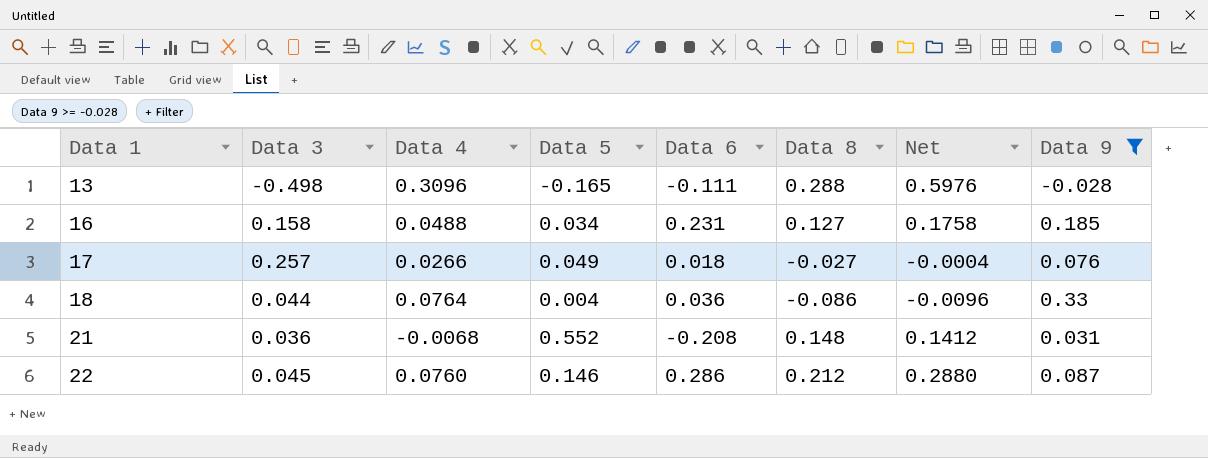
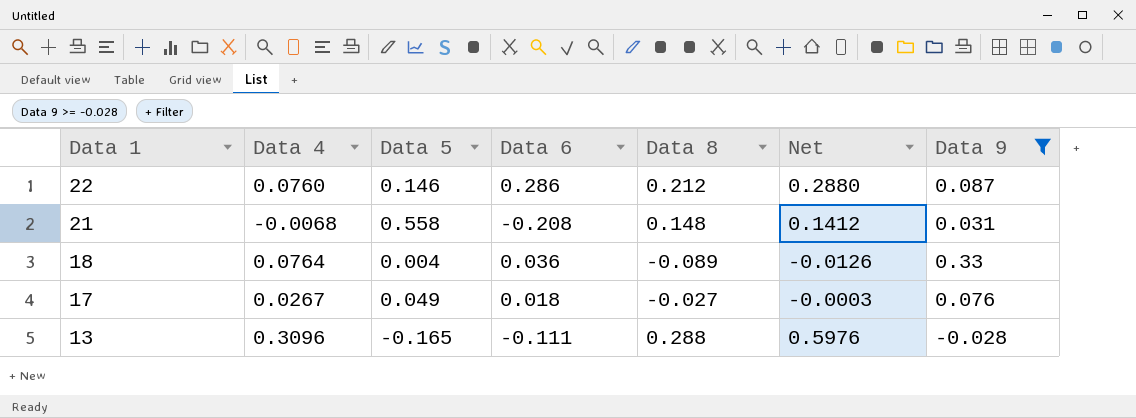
row order: Data 1 ascending -> Data 1 descending
column Data 3 | position: 2 -> none
row 16: 0.158 | 0.0488 | 0.034 | 0.231 | 0.127 | 0.1758 | 0.185 -> none
21 | Data 5: 0.552 -> 0.558
18 | Data 8: -0.086 -> -0.089
18 | Net: -0.0096 -> -0.0126
17 | Data 4: 0.0266 -> 0.0267
17 | Net: -0.0004 -> -0.0003

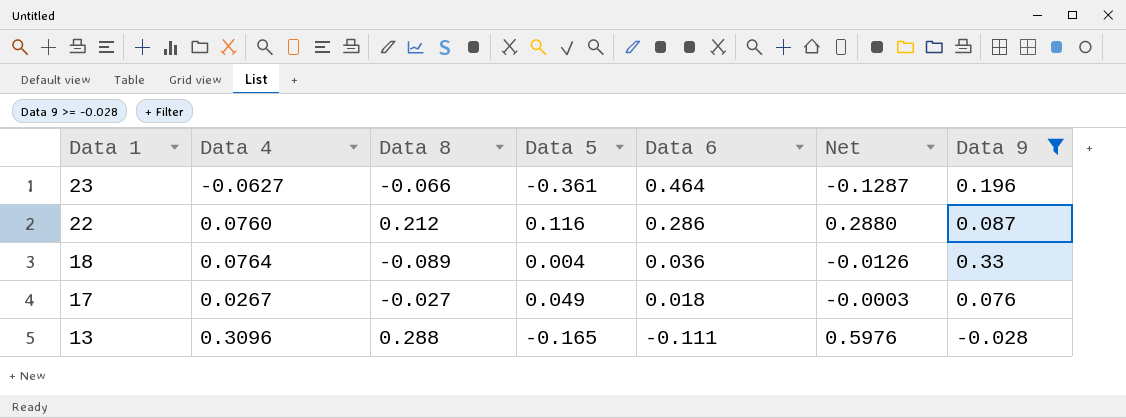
column Data 8 | position: 5 -> 3
row 21: -0.0068 | 0.558 | -0.208 | 0.148 | 0.1412 | 0.031 -> none
row 23: none -> -0.0627 | -0.066 | -0.361 | 0.464 | -0.1287 | 0.196
22 | Data 5: 0.146 -> 0.116

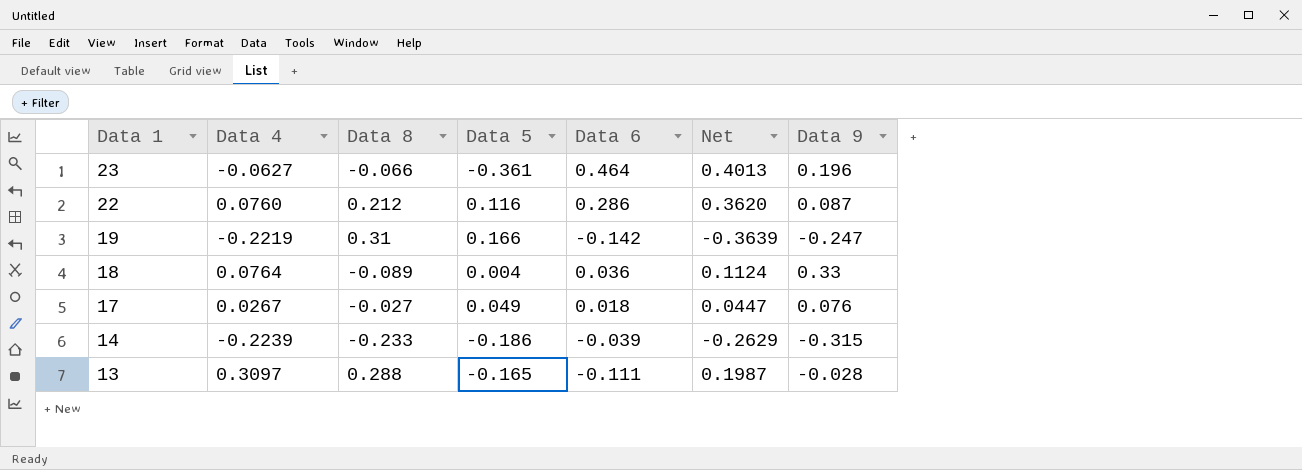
filter: Data 9 >= -0.028 -> none
column Net | formula: [Data 4] + [Data 8] -> [Data 4] + [Data 6]
13 | Data 4: 0.3096 -> 0.3097

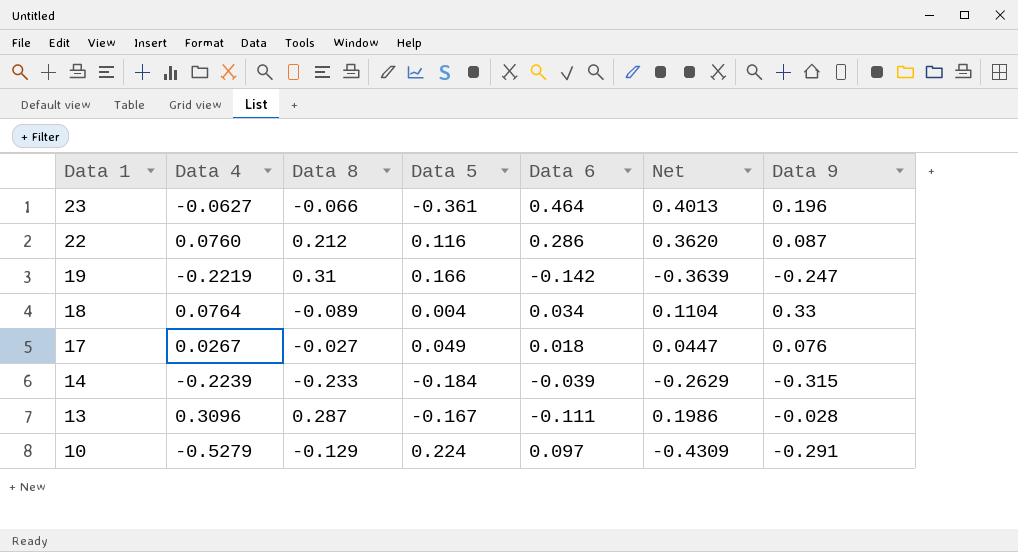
18 | Data 6: 0.036 -> 0.034
18 | Net: 0.1124 -> 0.1104
14 | Data 5: -0.186 -> -0.184
13 | Data 4: 0.3097 -> 0.3096
13 | Data 8: 0.288 -> 0.287
13 | Data 5: -0.165 -> -0.167
13 | Net: 0.1987 -> 0.1986
row 10: none -> -0.5279 | -0.129 | 0.224 | 0.097 | -0.4309 | -0.291

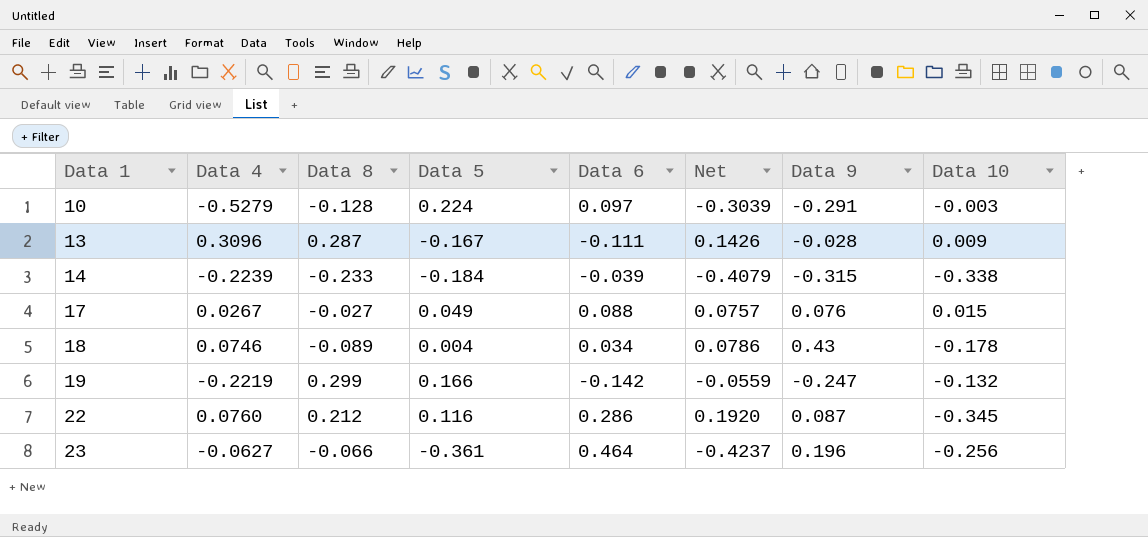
row order: Data 1 descending -> Data 1 ascending
column Net | formula: [Data 4] + [Data 6] -> [Data 4] + [Data 5]
column Data 10 | position: none -> 8
10 | Data 8: -0.129 -> -0.128
17 | Data 6: 0.018 -> 0.088
18 | Data 4: 0.0764 -> 0.0746
18 | Data 9: 0.33 -> 0.43
19 | Data 8: 0.31 -> 0.299

